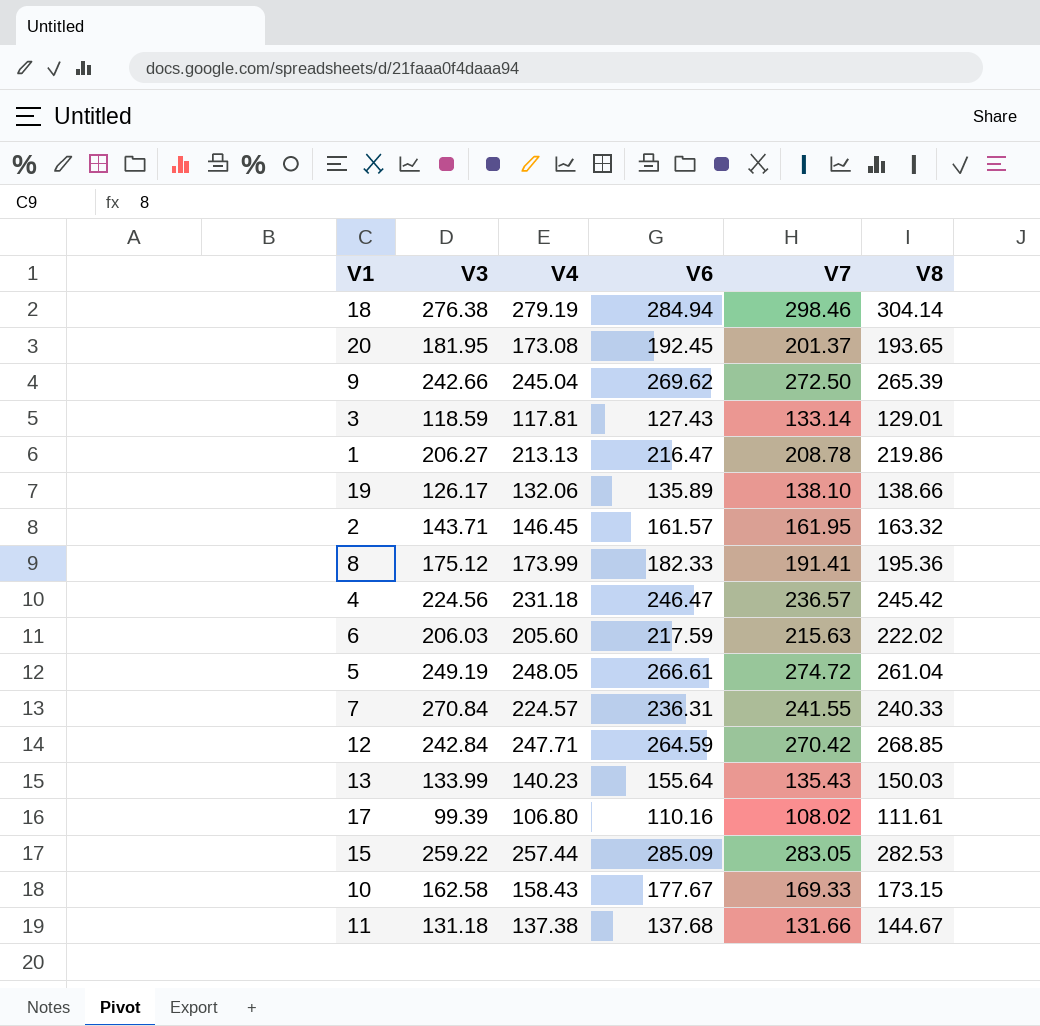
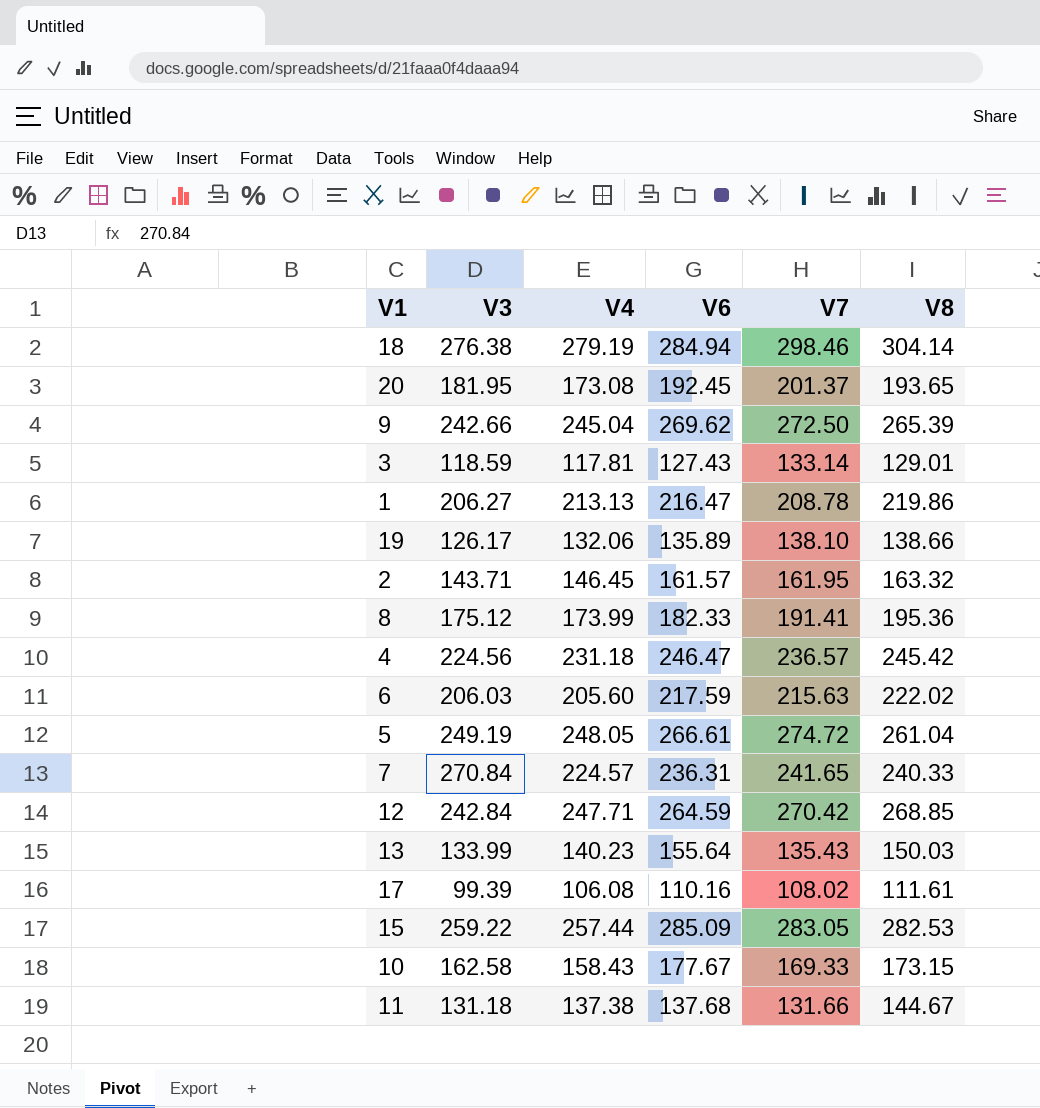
7 | V7: 241.55 -> 241.65
17 | V4: 106.80 -> 106.08

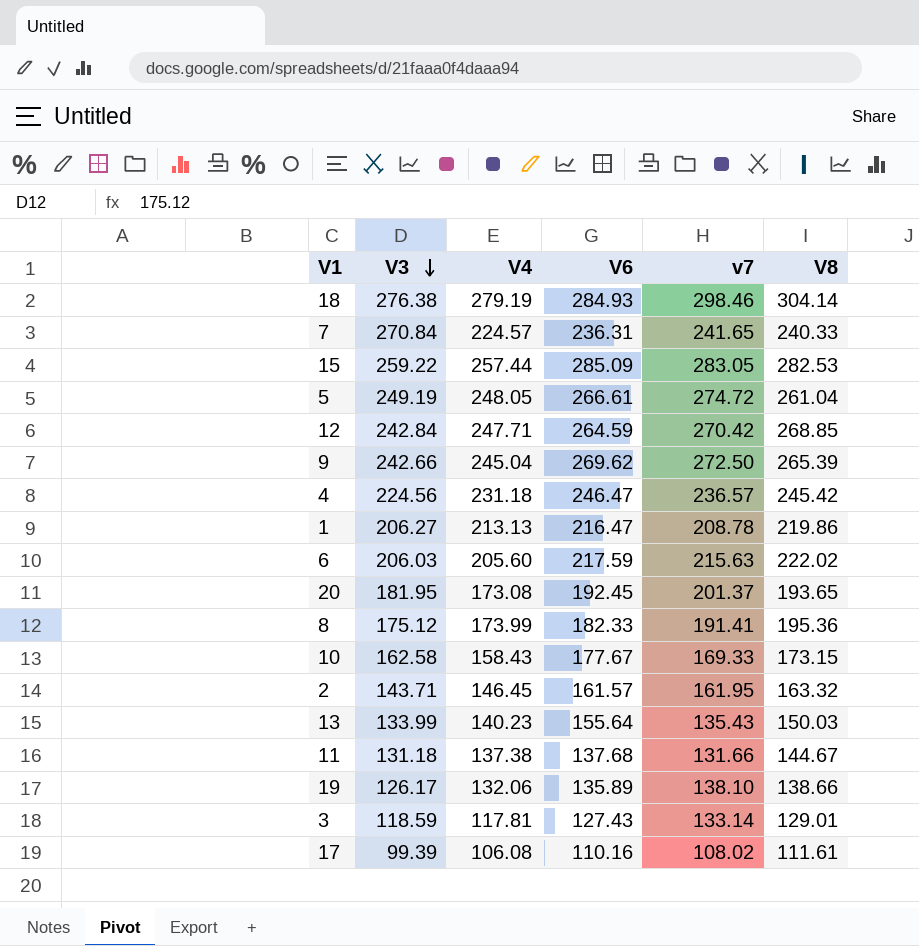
row order: none -> V3 descending
column name: V7 -> v7
18 | V6: 284.94 -> 284.93

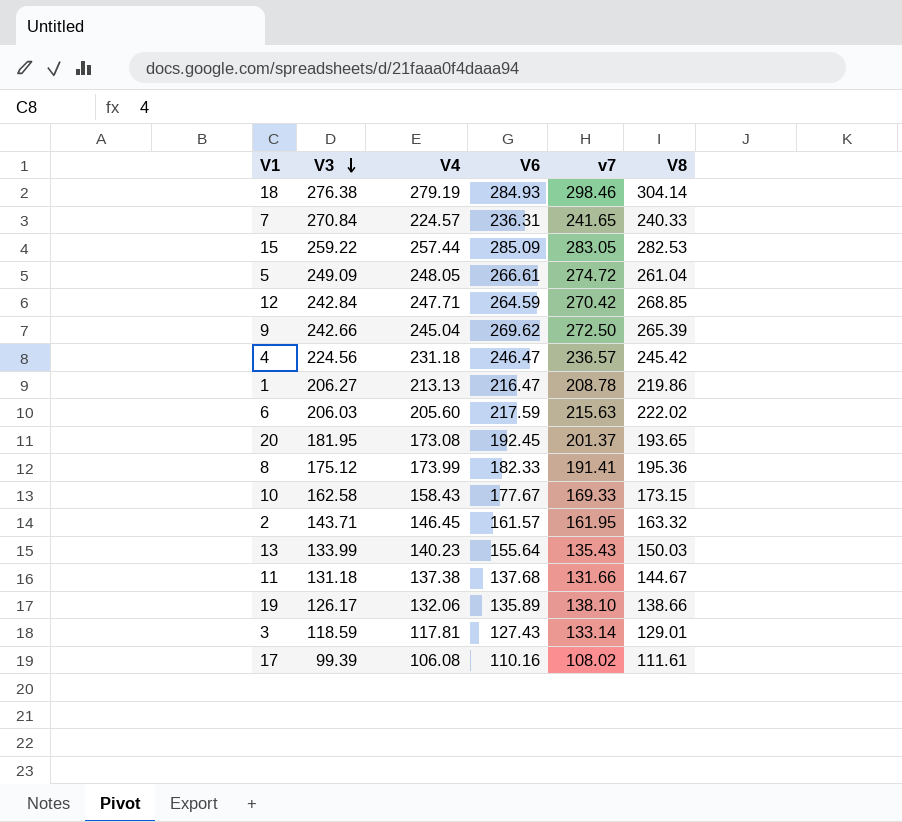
5 | V3: 249.19 -> 249.09

